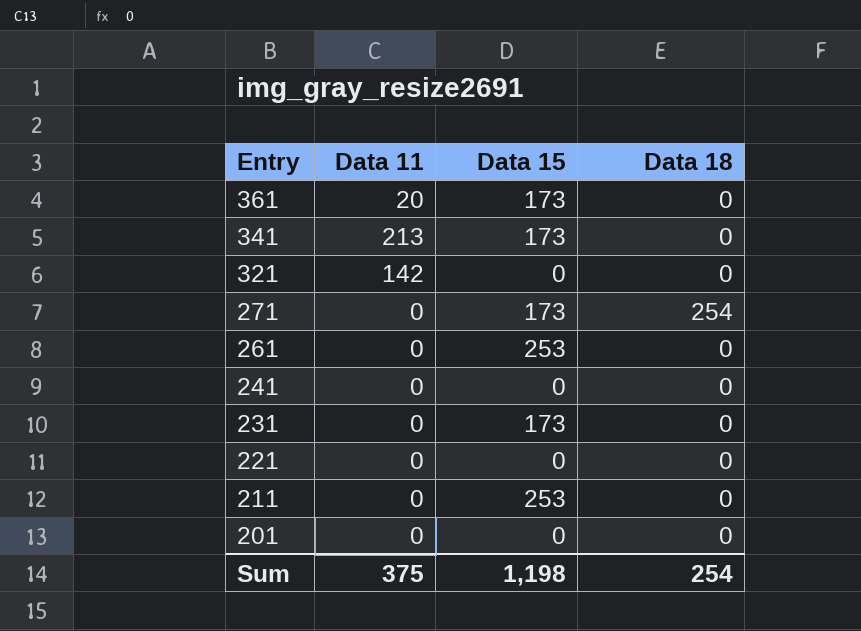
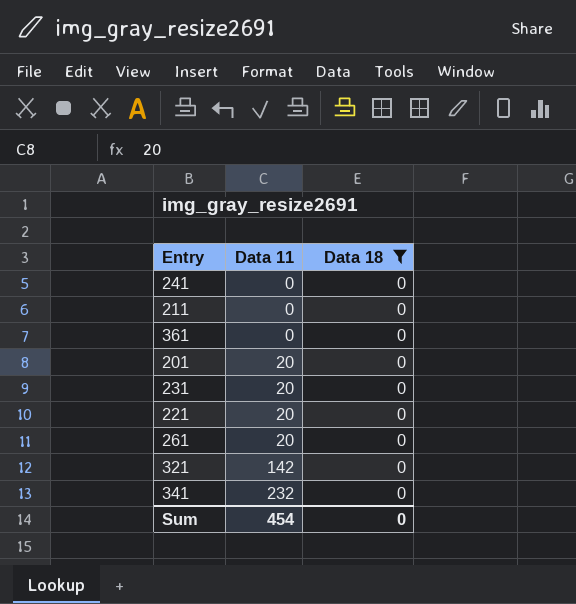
filter: none -> Data 18 = 0
row order: Entry descending -> Data 11 ascending
column Data 15 | position: 3 -> none
361 | Data 11: 20 -> 0
201 | Data 11: 0 -> 20
231 | Data 11: 0 -> 20
221 | Data 11: 0 -> 20
261 | Data 11: 0 -> 20
341 | Data 11: 213 -> 232
Sum | Data 11: 375 -> 454
Sum | Data 18: 254 -> 0

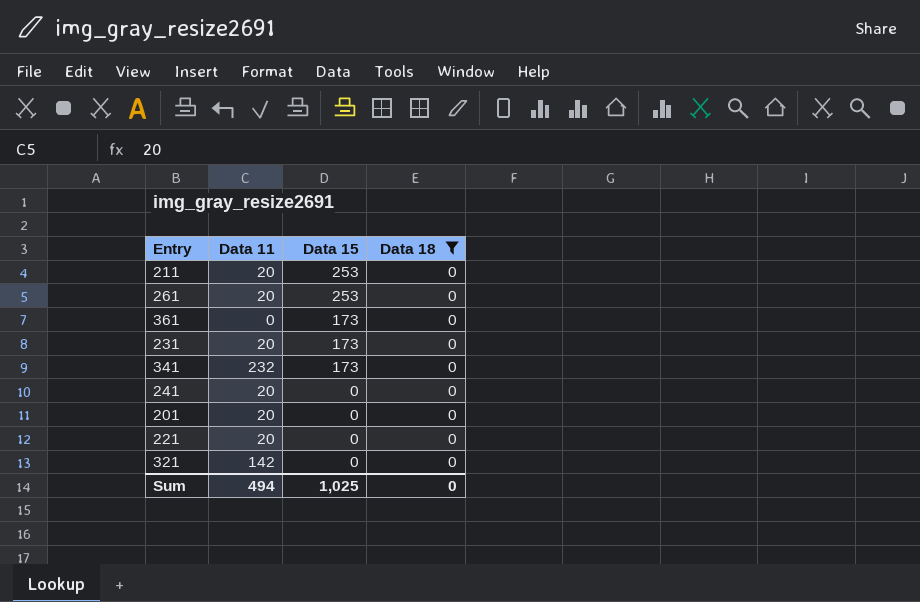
row order: Data 11 ascending -> Data 15 descending
column Data 15 | position: none -> 3
211 | Data 11: 0 -> 20
241 | Data 11: 0 -> 20
Sum | Data 11: 454 -> 494

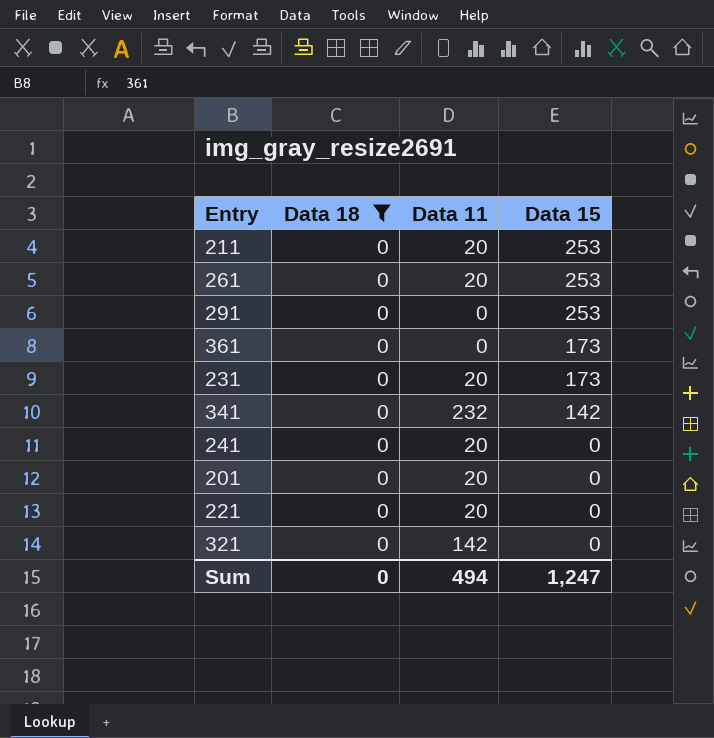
column Data 18 | position: 4 -> 2
row 291: none -> 0 | 0 | 253
341 | Data 15: 173 -> 142
Sum | Data 15: 1,025 -> 1,247

